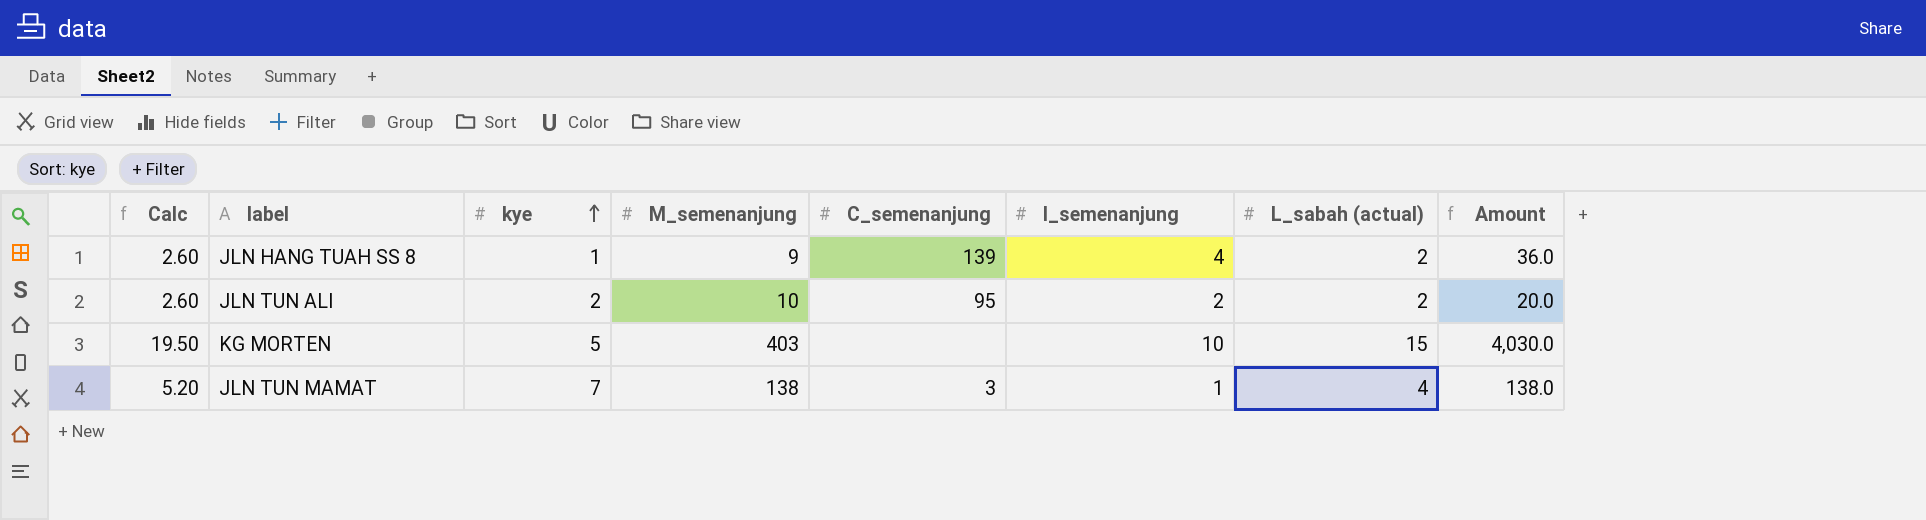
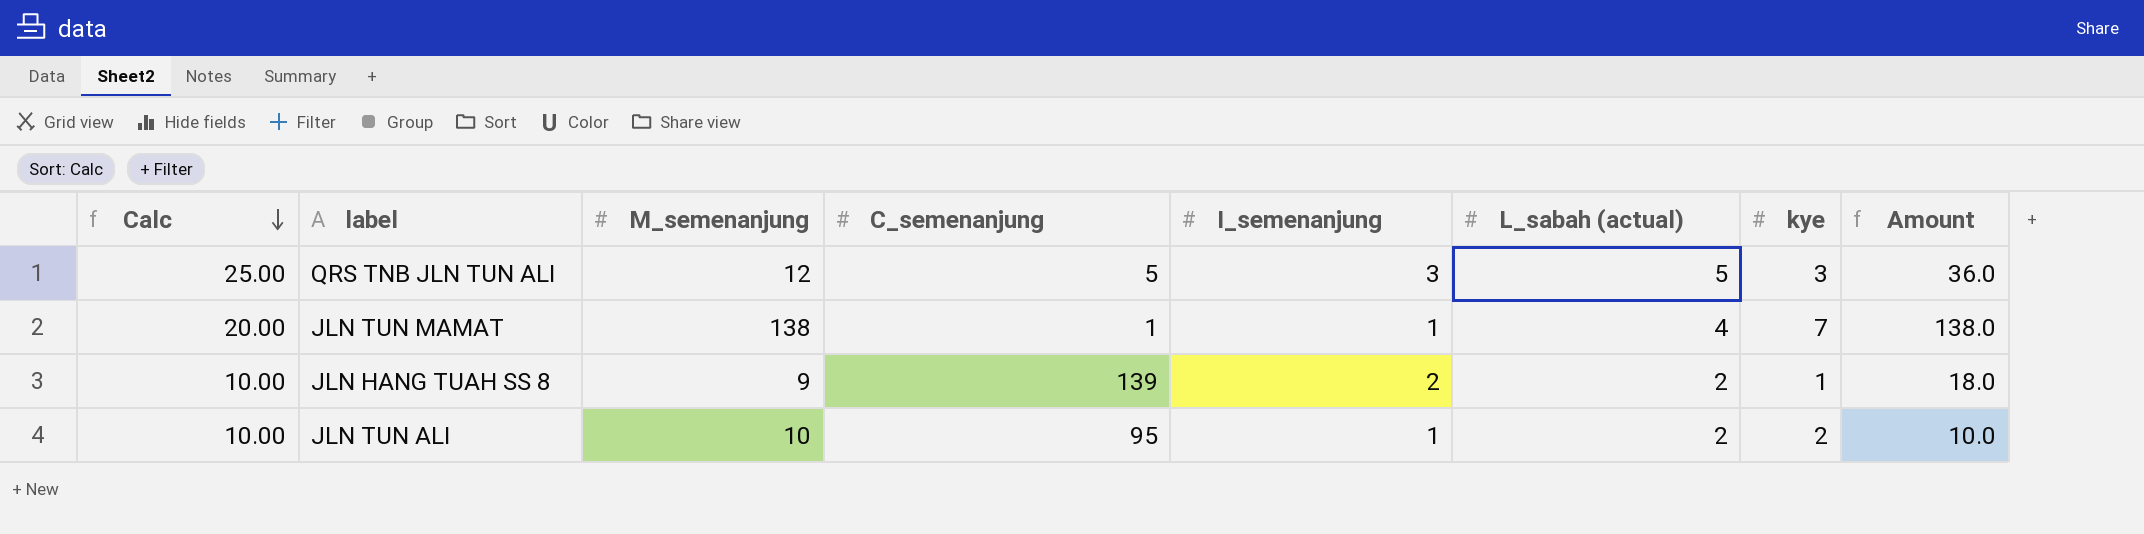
row order: kye ascending -> Calc descending
column Calc | formula: [L_sabah (actual)] * 1.3 -> [L_sabah (actual)] * 5
column kye | position: 3 -> 7
row KG MORTEN: 19.50 | 5 | 403 | none | 10 | 15 | 4,030.0 -> none
row QRS TNB JLN TUN ALI: none -> 25.00 | 12 | 5 | 3 | 5 | 3 | 36.0
JLN TUN MAMAT | C_semenanjung: 3 -> 1
JLN HANG TUAH SS 8 | I_semenanjung: 4 -> 2
JLN HANG TUAH SS 8 | Amount: 36.0 -> 18.0
JLN TUN ALI | I_semenanjung: 2 -> 1
JLN TUN ALI | Amount: 20.0 -> 10.0

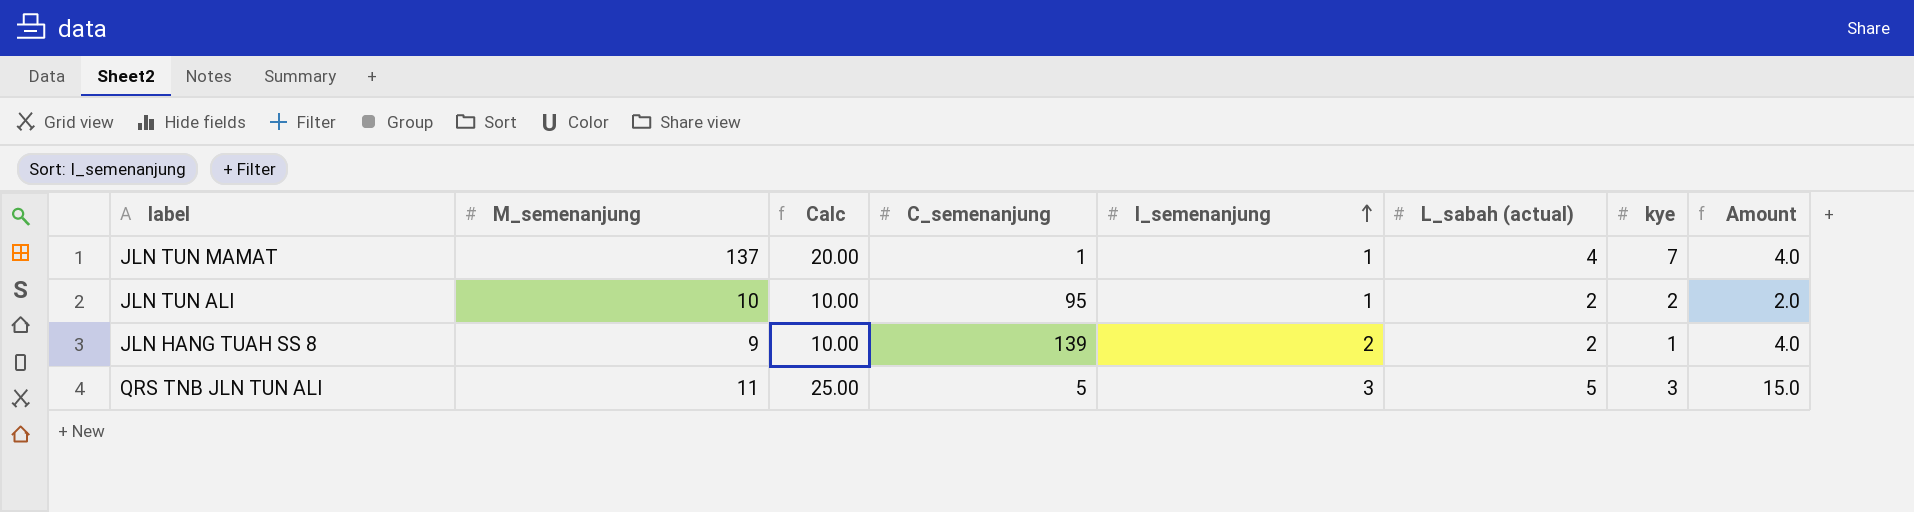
row order: Calc descending -> I_semenanjung ascending
column Calc | position: 1 -> 3
column Amount | formula: [M_semenanjung] * [I_semenanjung] -> [I_semenanjung] * [L_sabah (actual)]
JLN TUN MAMAT | M_semenanjung: 138 -> 137
QRS TNB JLN TUN ALI | M_semenanjung: 12 -> 11

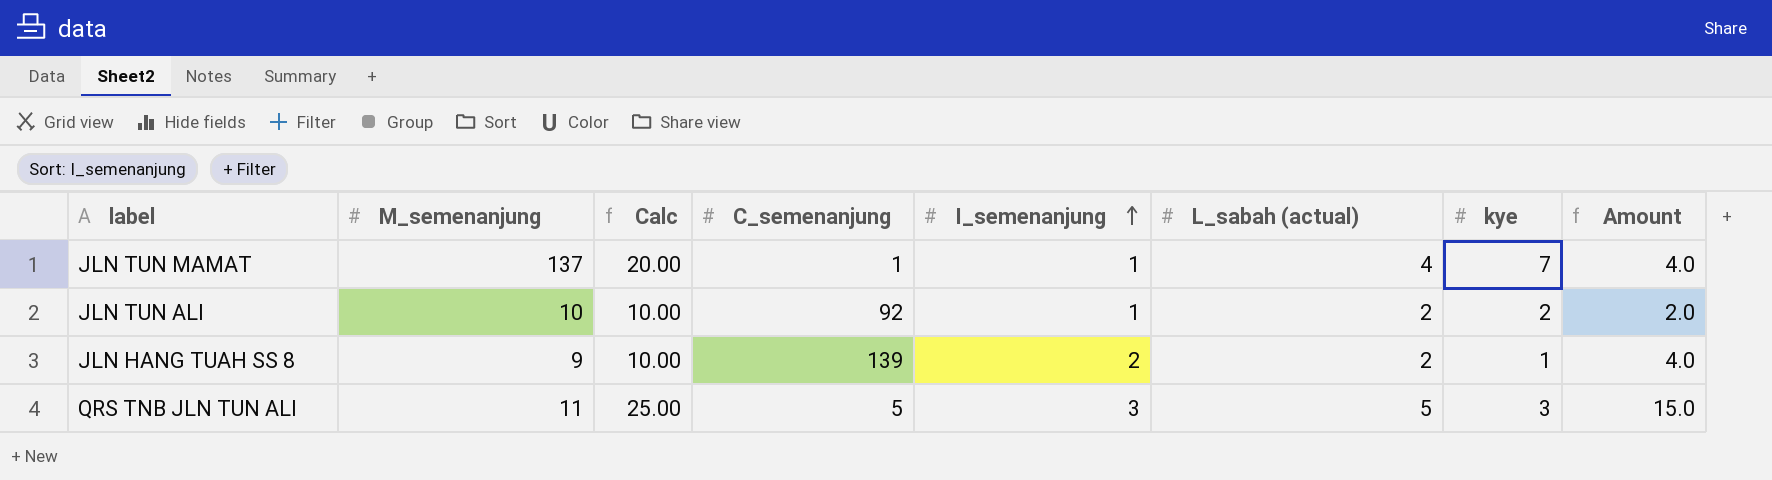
JLN TUN ALI | C_semenanjung: 95 -> 92

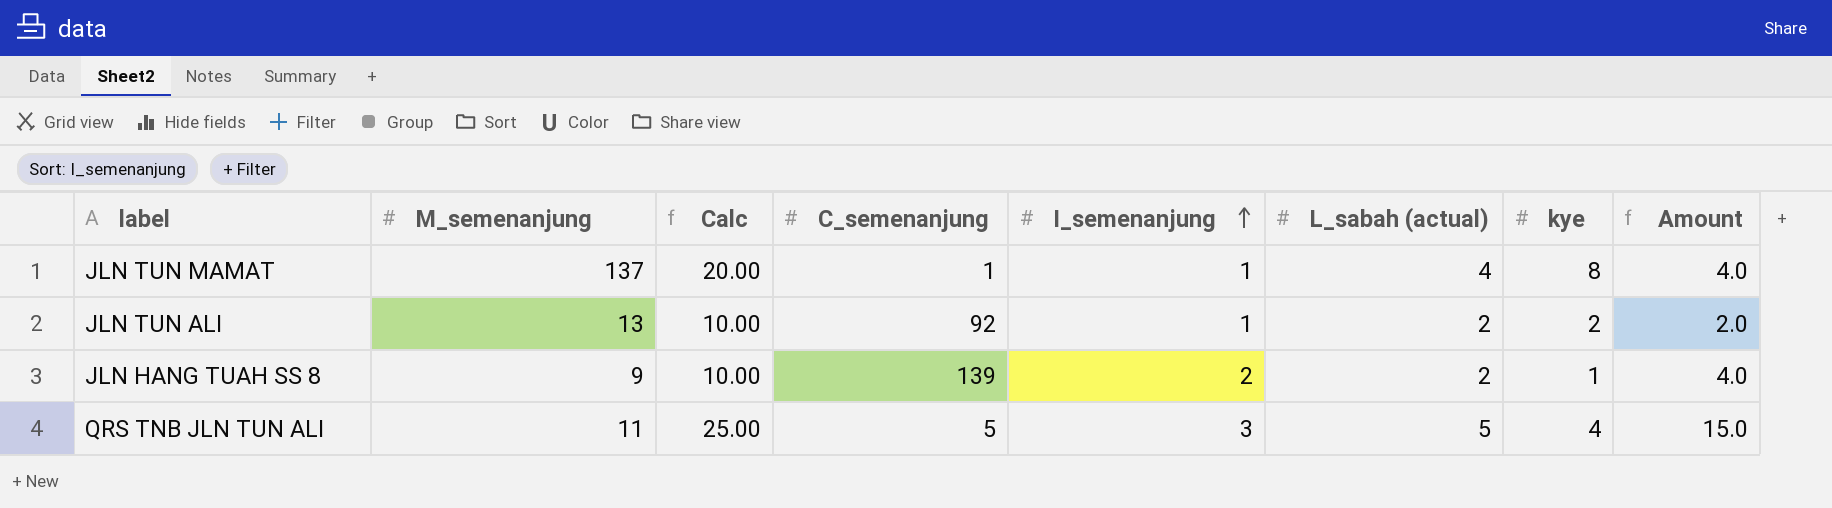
JLN TUN MAMAT | kye: 7 -> 8
JLN TUN ALI | M_semenanjung: 10 -> 13
QRS TNB JLN TUN ALI | kye: 3 -> 4

